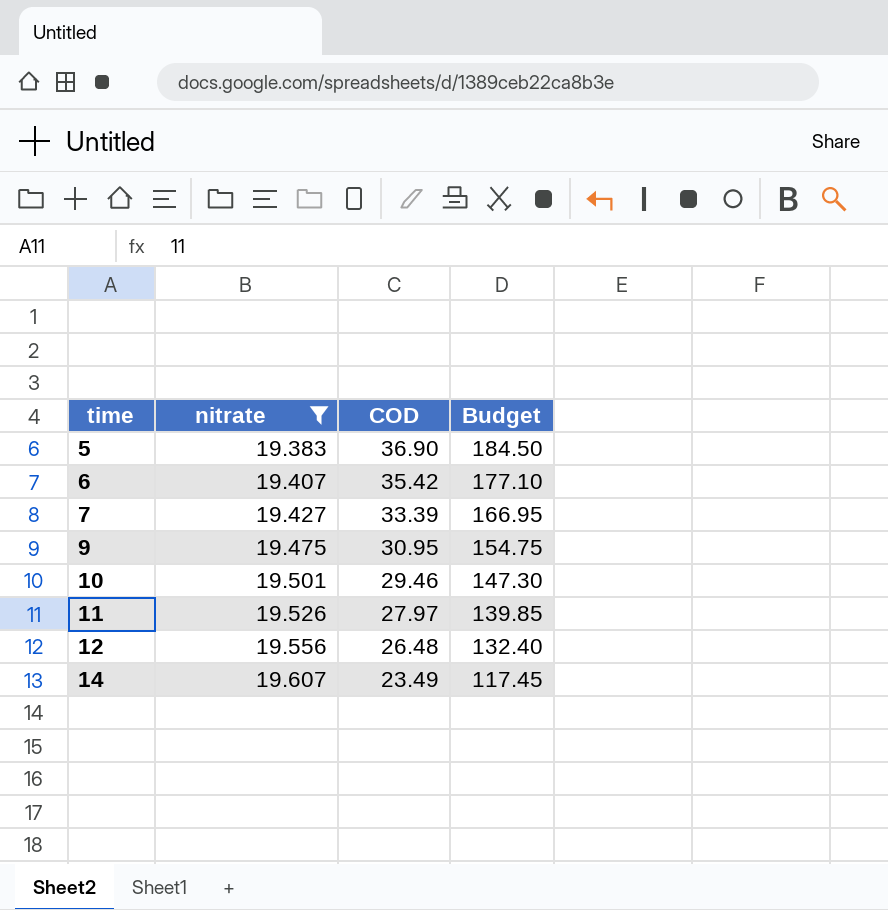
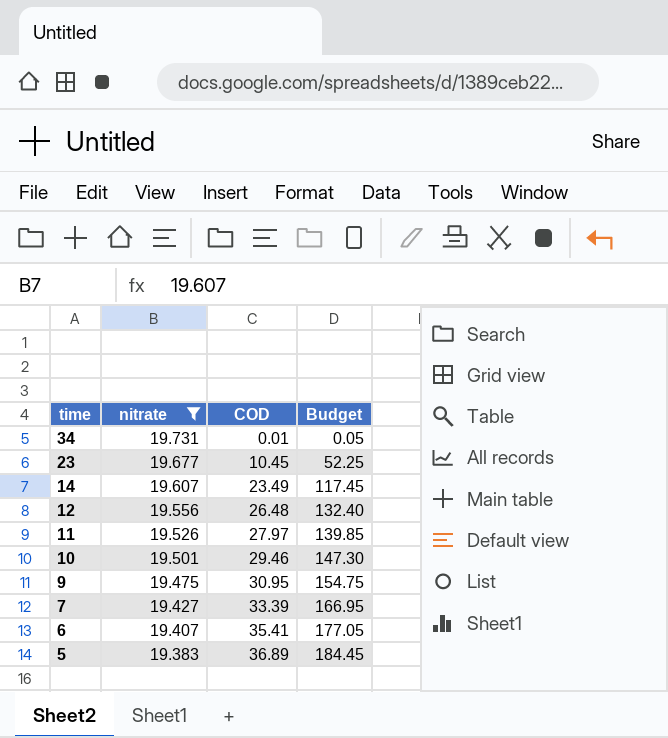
row order: time ascending -> time descending
row 34: none -> 19.731 | 0.01 | 0.05
row 23: none -> 19.677 | 10.45 | 52.25
6 | COD: 35.42 -> 35.41
6 | Budget: 177.10 -> 177.05
5 | COD: 36.90 -> 36.89
5 | Budget: 184.50 -> 184.45

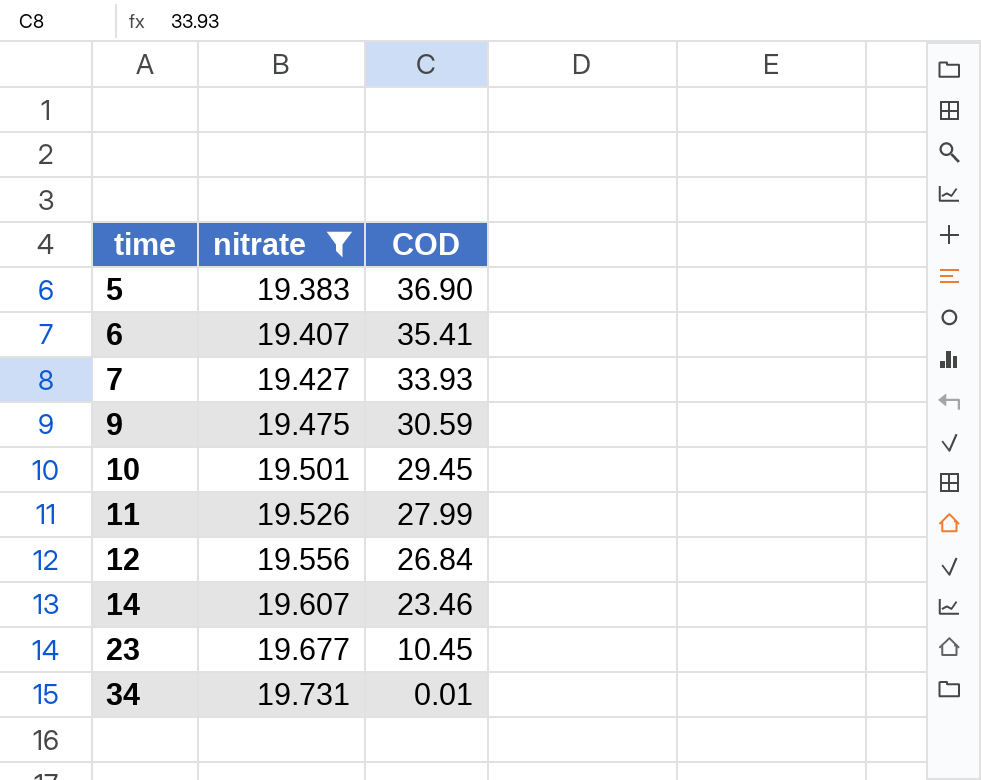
row order: time descending -> time ascending
column Budget | formula: [COD] * 5 -> none
5 | COD: 36.89 -> 36.90
7 | COD: 33.39 -> 33.93
9 | COD: 30.95 -> 30.59
10 | COD: 29.46 -> 29.45
11 | COD: 27.97 -> 27.99
12 | COD: 26.48 -> 26.84
14 | COD: 23.49 -> 23.46

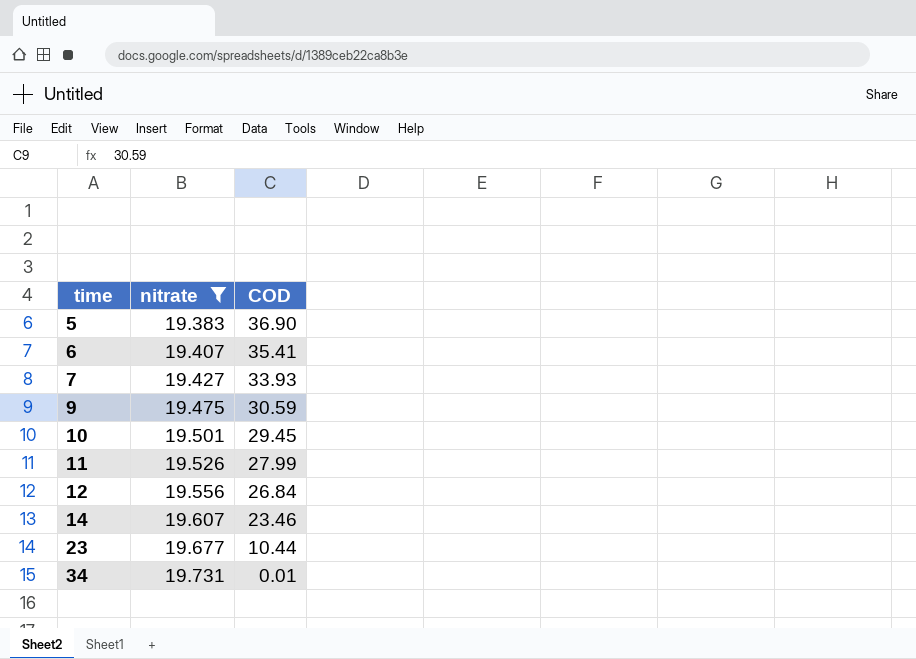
23 | COD: 10.45 -> 10.44

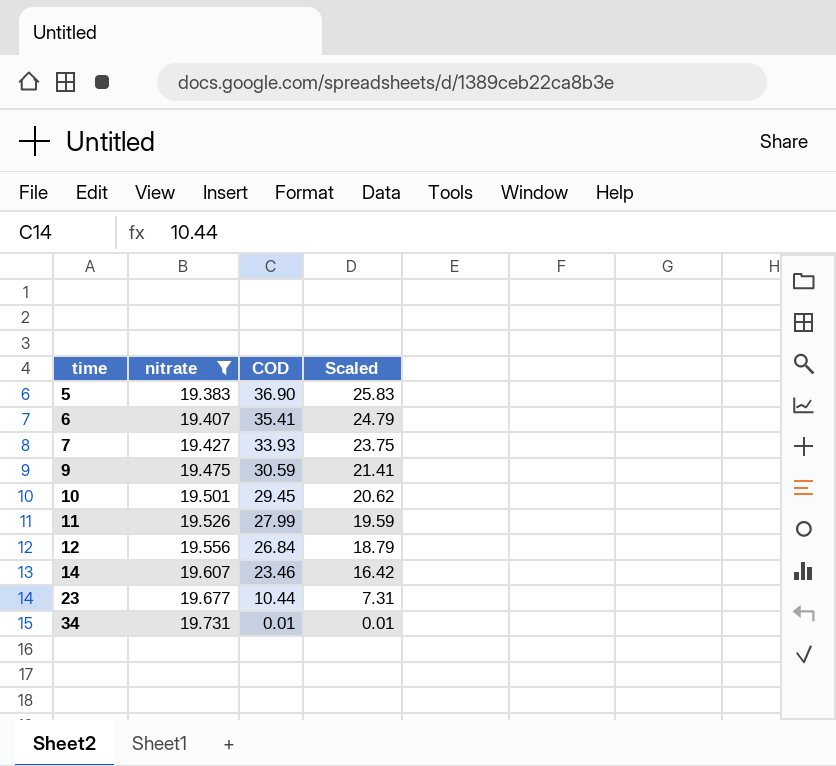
column Scaled | formula: none -> [COD] * 0.7

